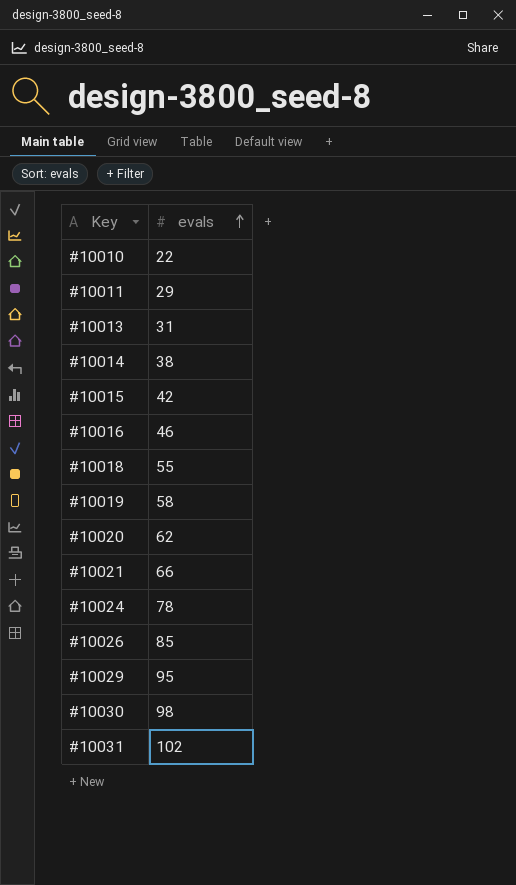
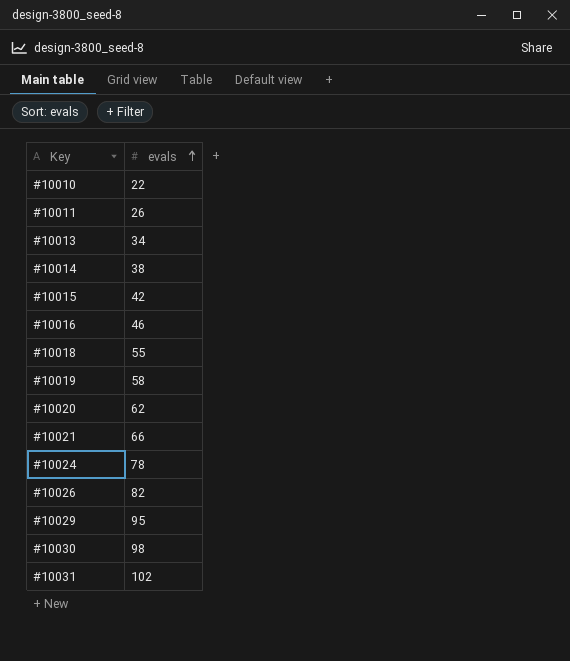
#10011 | evals: 29 -> 26
#10013 | evals: 31 -> 34
#10026 | evals: 85 -> 82

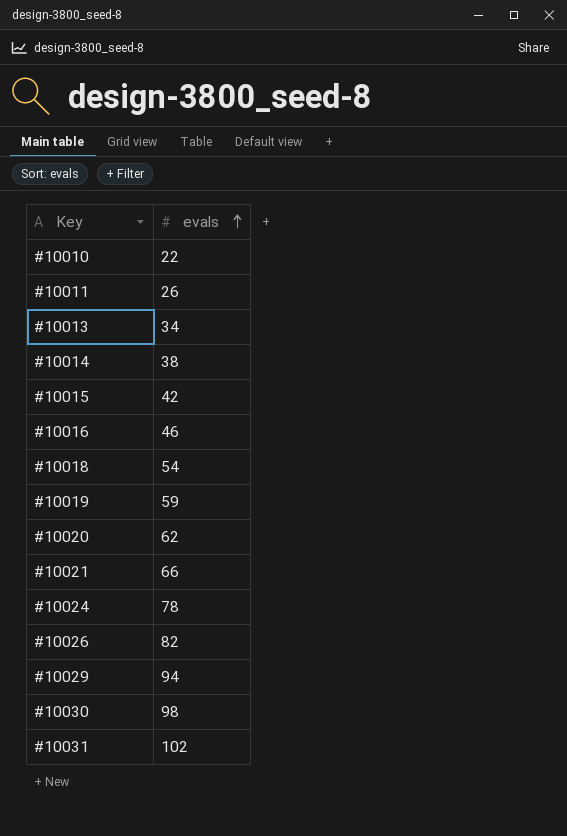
#10018 | evals: 55 -> 54
#10019 | evals: 58 -> 59
#10029 | evals: 95 -> 94

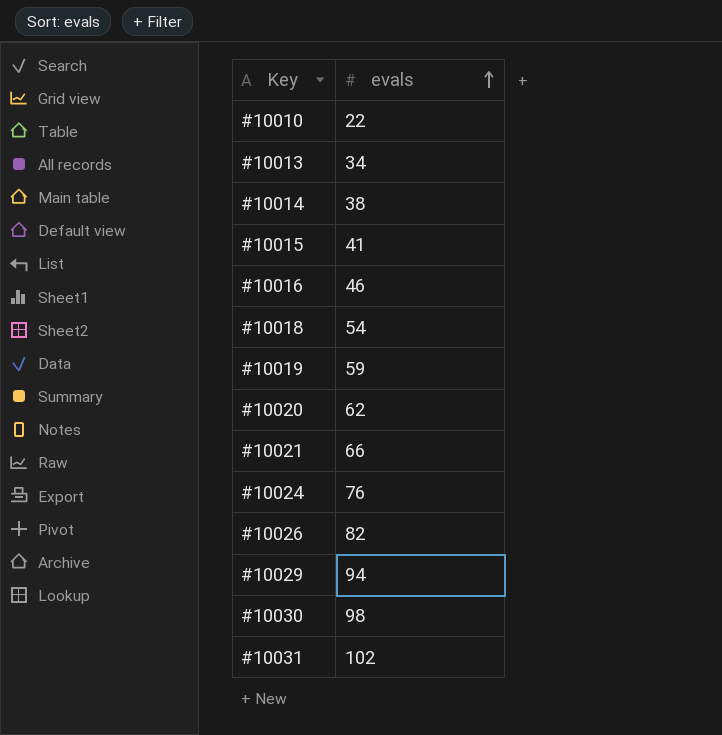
row #10011: 26 -> none
#10015 | evals: 42 -> 41
#10024 | evals: 78 -> 76

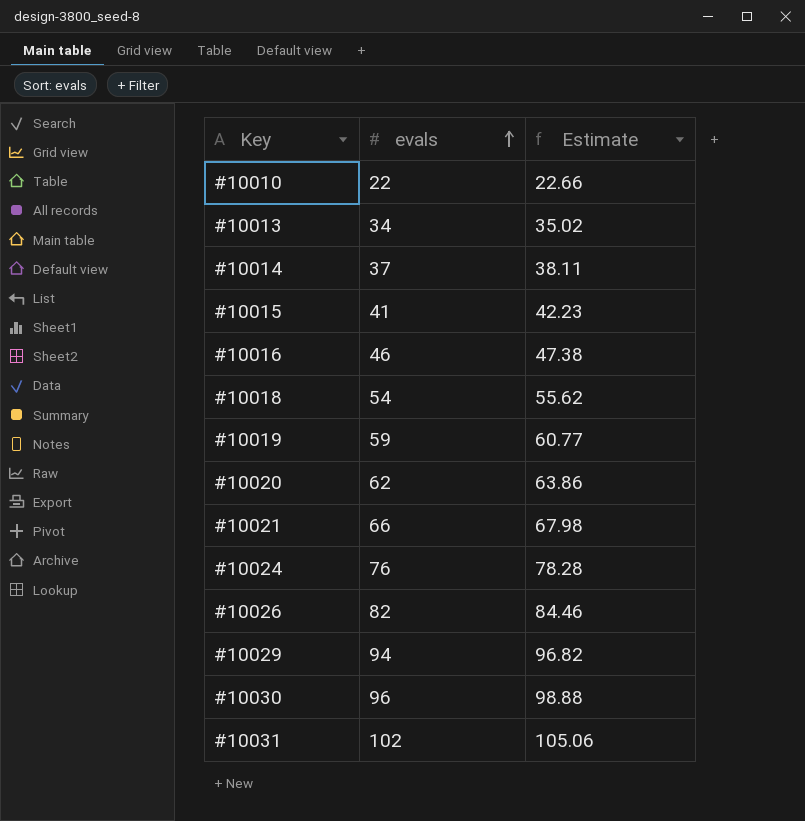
column Estimate | formula: none -> [evals] * 1.03
#10014 | evals: 38 -> 37
#10030 | evals: 98 -> 96

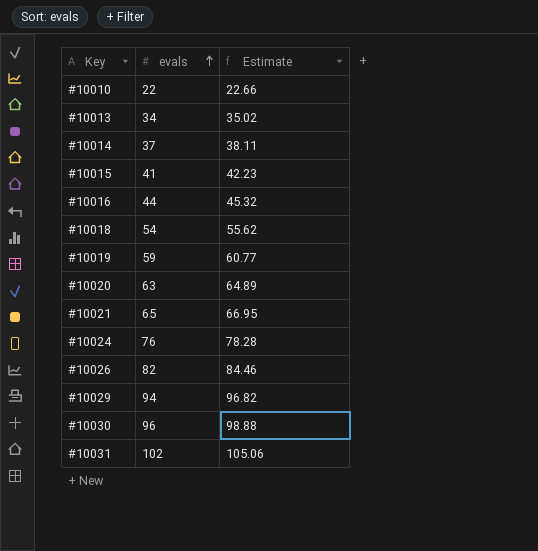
#10016 | evals: 46 -> 44
#10016 | Estimate: 47.38 -> 45.32
#10020 | evals: 62 -> 63
#10020 | Estimate: 63.86 -> 64.89
#10021 | evals: 66 -> 65
#10021 | Estimate: 67.98 -> 66.95

